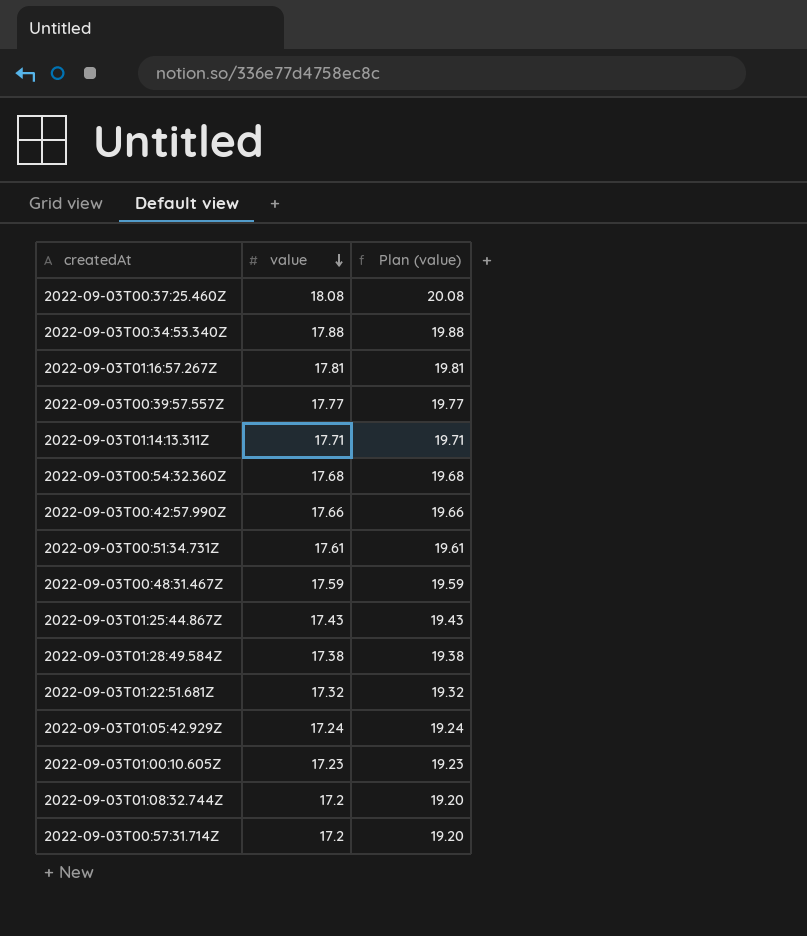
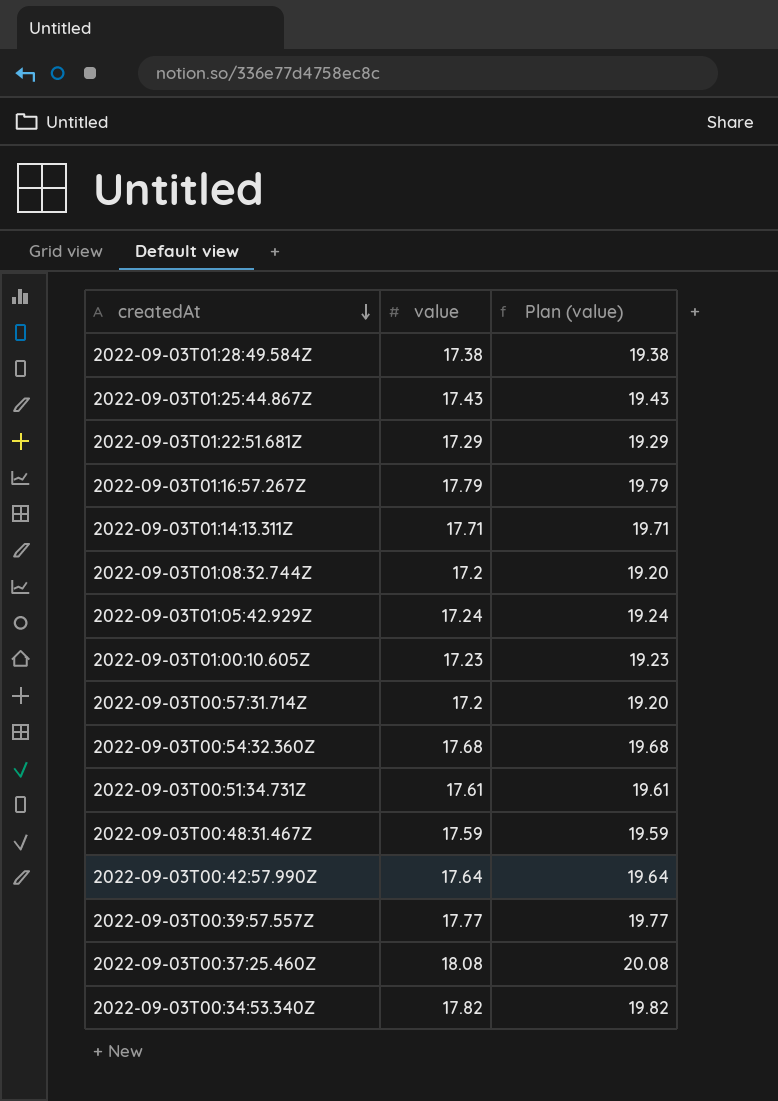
row order: value descending -> createdAt descending
2022-09-03T01:22:51.681Z | value: 17.32 -> 17.29
2022-09-03T01:22:51.681Z | Plan (value): 19.32 -> 19.29
2022-09-03T01:16:57.267Z | value: 17.81 -> 17.79
2022-09-03T01:16:57.267Z | Plan (value): 19.81 -> 19.79
2022-09-03T00:42:57.990Z | value: 17.66 -> 17.64
2022-09-03T00:42:57.990Z | Plan (value): 19.66 -> 19.64
2022-09-03T00:34:53.340Z | value: 17.88 -> 17.82
2022-09-03T00:34:53.340Z | Plan (value): 19.88 -> 19.82

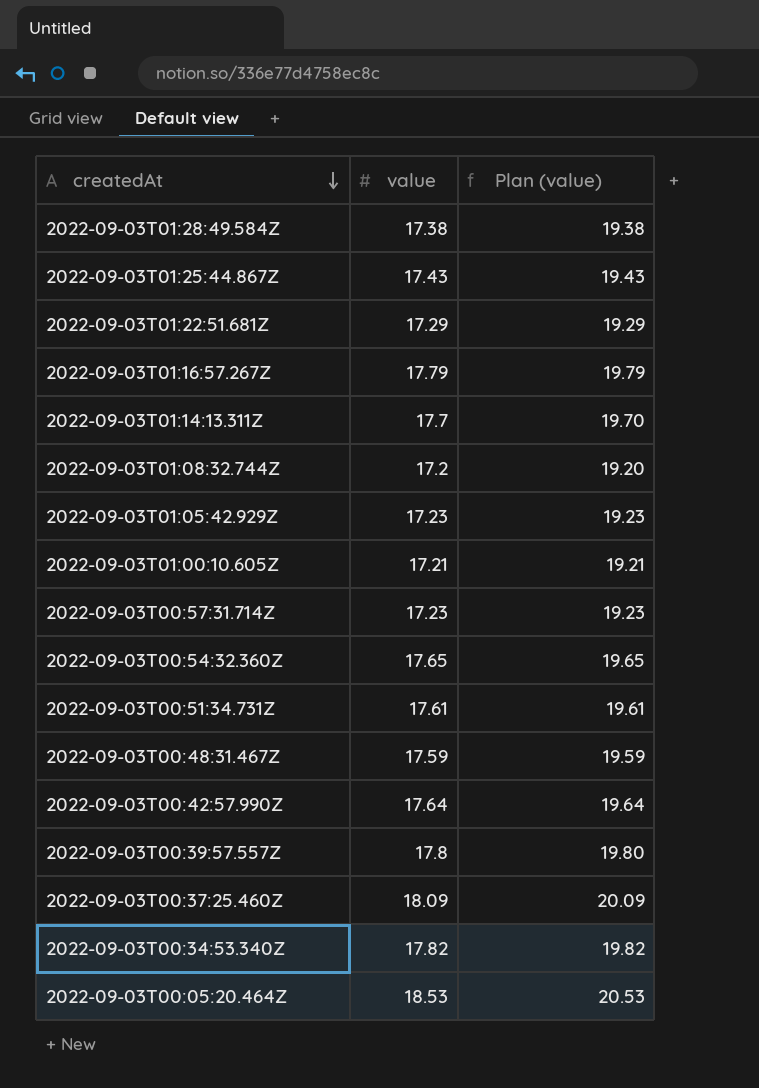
2022-09-03T01:14:13.311Z | value: 17.71 -> 17.7
2022-09-03T01:14:13.311Z | Plan (value): 19.71 -> 19.70
2022-09-03T01:05:42.929Z | value: 17.24 -> 17.23
2022-09-03T01:05:42.929Z | Plan (value): 19.24 -> 19.23
2022-09-03T01:00:10.605Z | value: 17.23 -> 17.21
2022-09-03T01:00:10.605Z | Plan (value): 19.23 -> 19.21
2022-09-03T00:57:31.714Z | value: 17.2 -> 17.23
2022-09-03T00:57:31.714Z | Plan (value): 19.20 -> 19.23
2022-09-03T00:54:32.360Z | value: 17.68 -> 17.65
2022-09-03T00:54:32.360Z | Plan (value): 19.68 -> 19.65
2022-09-03T00:39:57.557Z | value: 17.77 -> 17.8
2022-09-03T00:39:57.557Z | Plan (value): 19.77 -> 19.80
2022-09-03T00:37:25.460Z | value: 18.08 -> 18.09
2022-09-03T00:37:25.460Z | Plan (value): 20.08 -> 20.09
row 2022-09-03T00:05:20.464Z: none -> 18.53 | 20.53

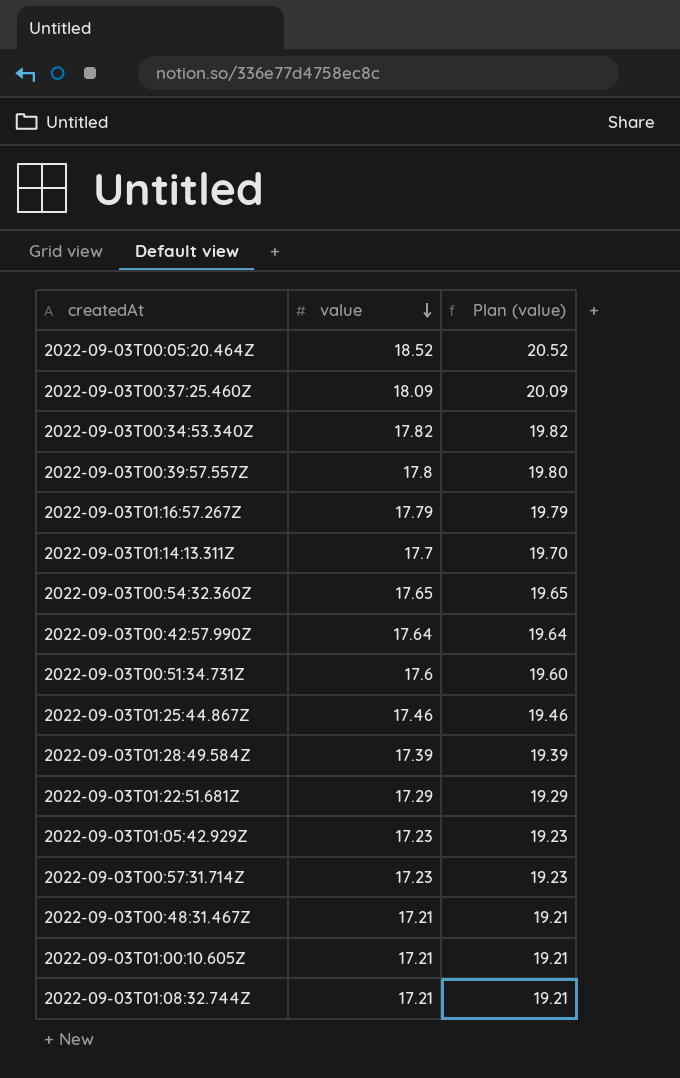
row order: createdAt descending -> value descending
2022-09-03T00:05:20.464Z | value: 18.53 -> 18.52
2022-09-03T00:05:20.464Z | Plan (value): 20.53 -> 20.52
2022-09-03T00:51:34.731Z | value: 17.61 -> 17.6
2022-09-03T00:51:34.731Z | Plan (value): 19.61 -> 19.60
2022-09-03T01:25:44.867Z | value: 17.43 -> 17.46
2022-09-03T01:25:44.867Z | Plan (value): 19.43 -> 19.46
2022-09-03T01:28:49.584Z | value: 17.38 -> 17.39
2022-09-03T01:28:49.584Z | Plan (value): 19.38 -> 19.39
2022-09-03T00:48:31.467Z | value: 17.59 -> 17.21
2022-09-03T00:48:31.467Z | Plan (value): 19.59 -> 19.21
2022-09-03T01:08:32.744Z | value: 17.2 -> 17.21
2022-09-03T01:08:32.744Z | Plan (value): 19.20 -> 19.21

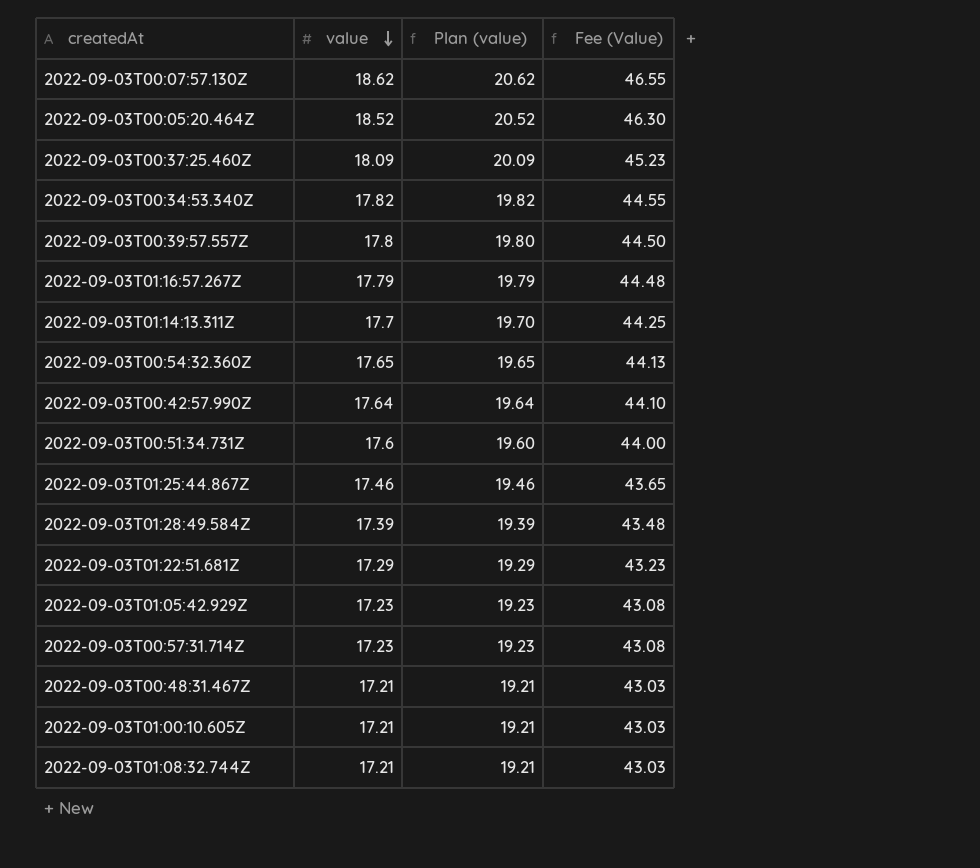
column Fee (Value) | formula: none -> [value] * 2.5
row 2022-09-03T00:07:57.130Z: none -> 18.62 | 20.62 | 46.55

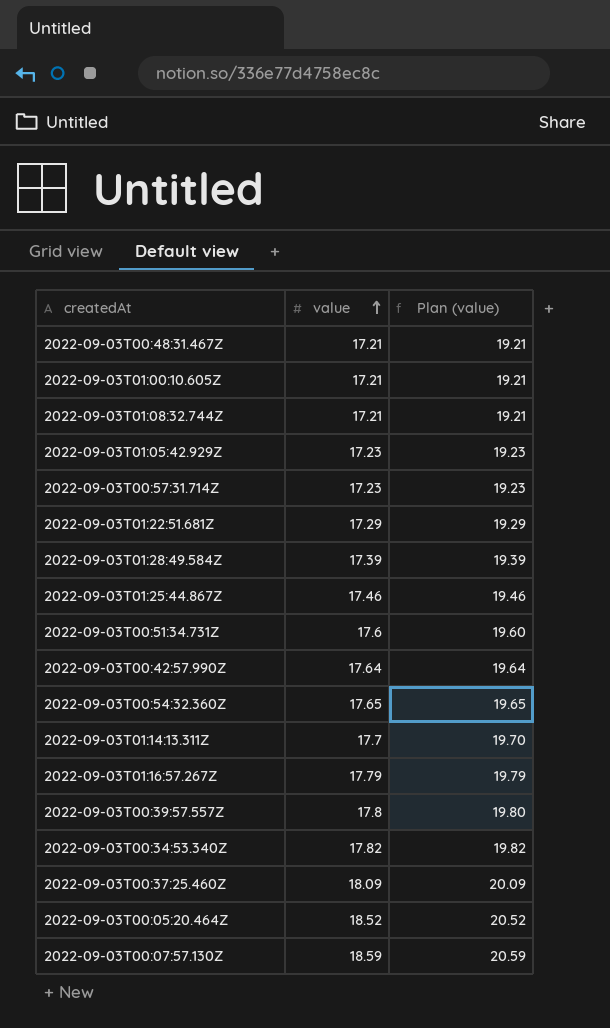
row order: value descending -> value ascending
column Fee (Value) | formula: [value] * 2.5 -> none
2022-09-03T00:07:57.130Z | value: 18.62 -> 18.59
2022-09-03T00:07:57.130Z | Plan (value): 20.62 -> 20.59

